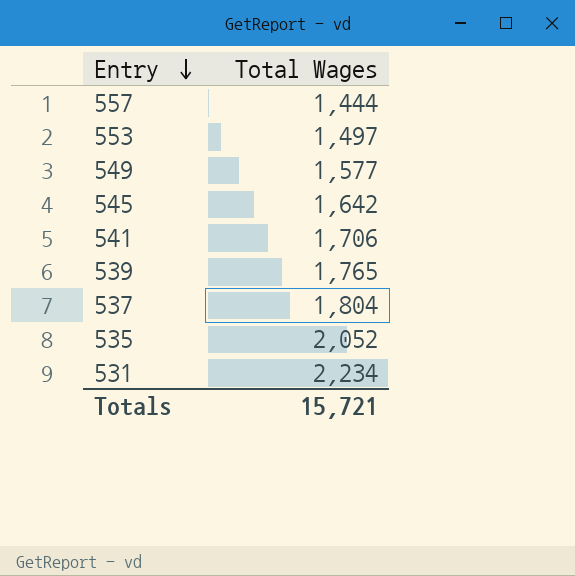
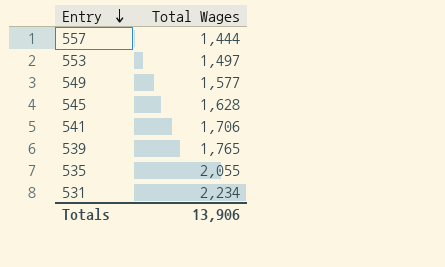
row 537: 1,804 -> none
545 | Total Wages: 1,642 -> 1,628
535 | Total Wages: 2,052 -> 2,055
Totals | Total Wages: 15,721 -> 13,906

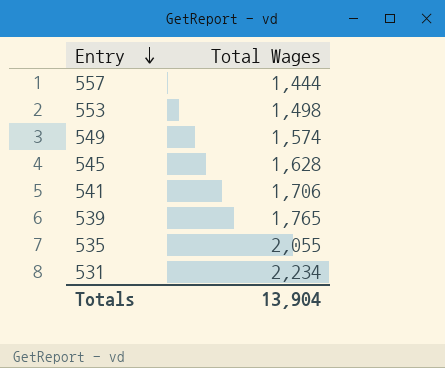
553 | Total Wages: 1,497 -> 1,498
549 | Total Wages: 1,577 -> 1,574
Totals | Total Wages: 13,906 -> 13,904

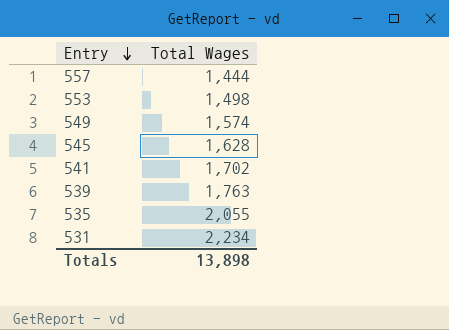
541 | Total Wages: 1,706 -> 1,702
539 | Total Wages: 1,765 -> 1,763
Totals | Total Wages: 13,904 -> 13,898

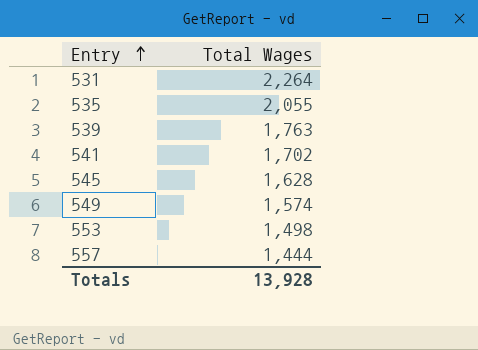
row order: Entry descending -> Entry ascending
531 | Total Wages: 2,234 -> 2,264
Totals | Total Wages: 13,898 -> 13,928

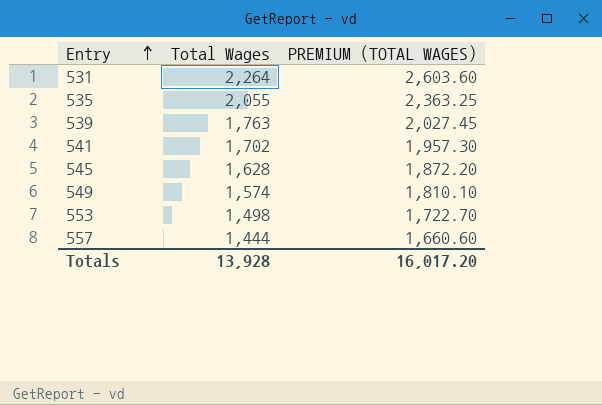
column PREMIUM (TOTAL WAGES) | formula: none -> [Total Wages] * 1.15

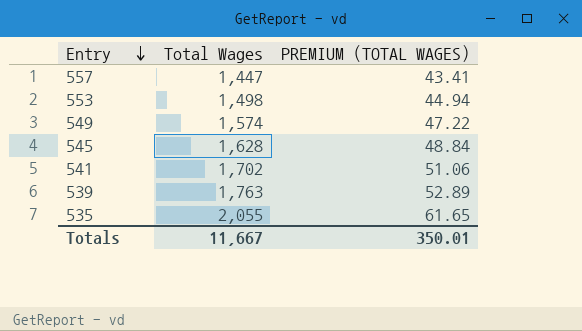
row order: Entry ascending -> Entry descending
column PREMIUM (TOTAL WAGES) | formula: [Total Wages] * 1.15 -> [Total Wages] * 0.03
row 531: 2,264 | 2,603.60 -> none
557 | Total Wages: 1,444 -> 1,447
Totals | Total Wages: 13,928 -> 11,667
Totals | PREMIUM (TOTAL WAGES): 16,017.20 -> 350.01

